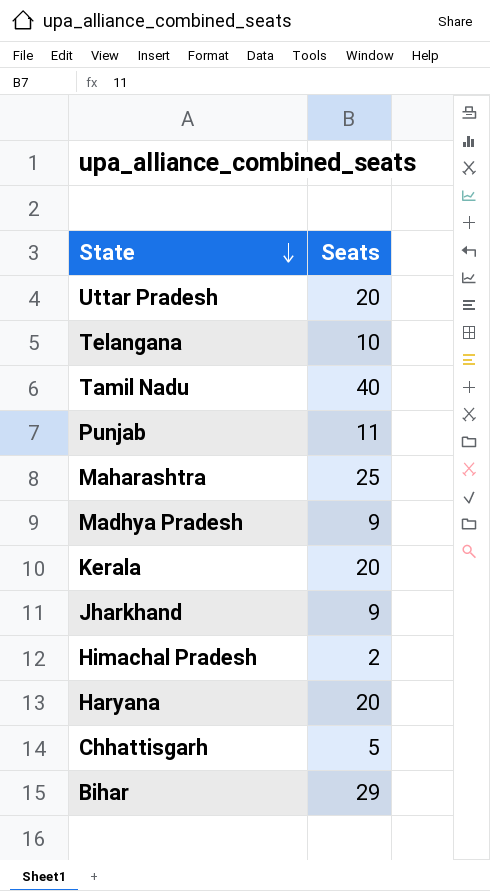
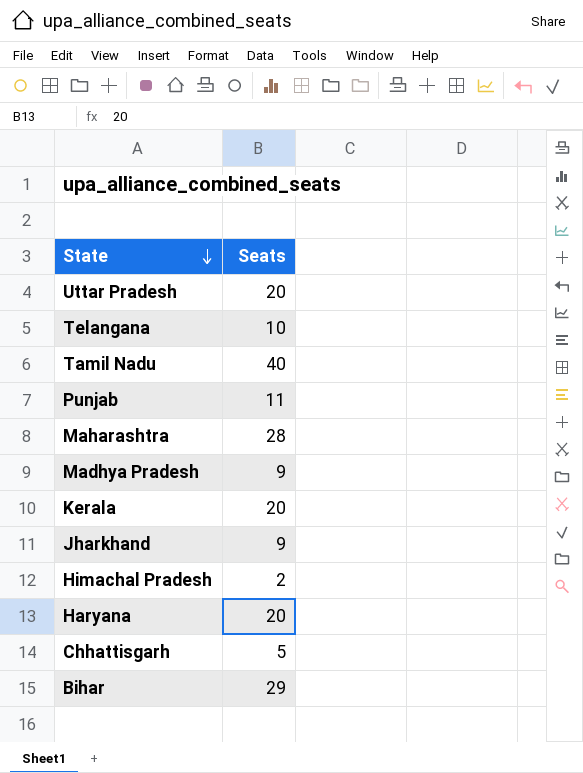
Maharashtra | Seats: 25 -> 28

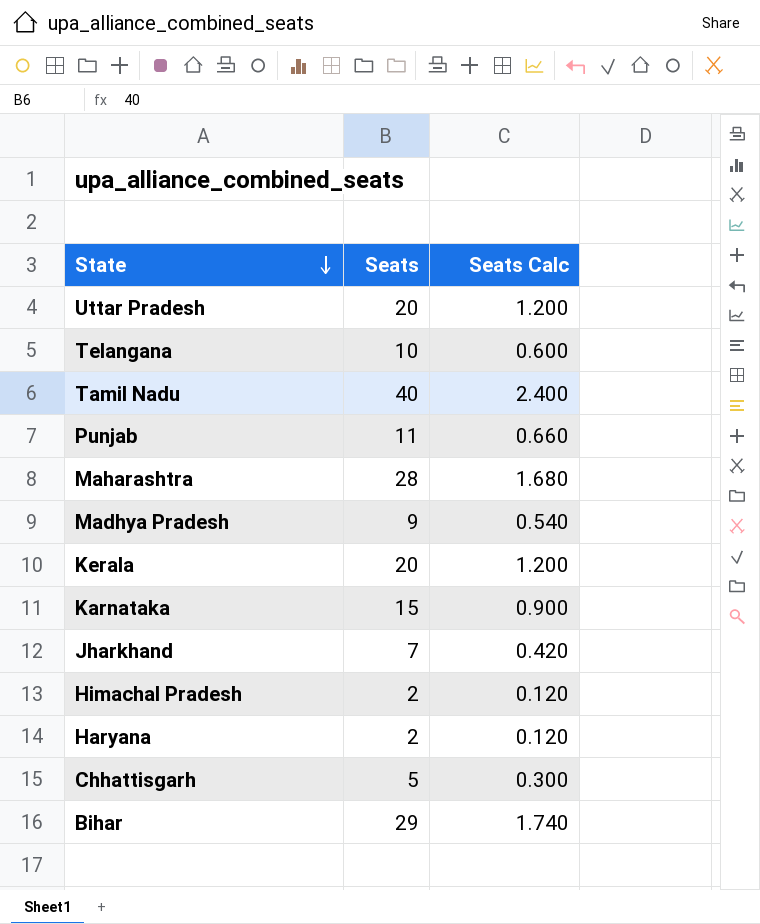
column Seats Calc | formula: none -> [Seats] * 0.06
row Karnataka: none -> 15 | 0.900
Jharkhand | Seats: 9 -> 7
Haryana | Seats: 20 -> 2

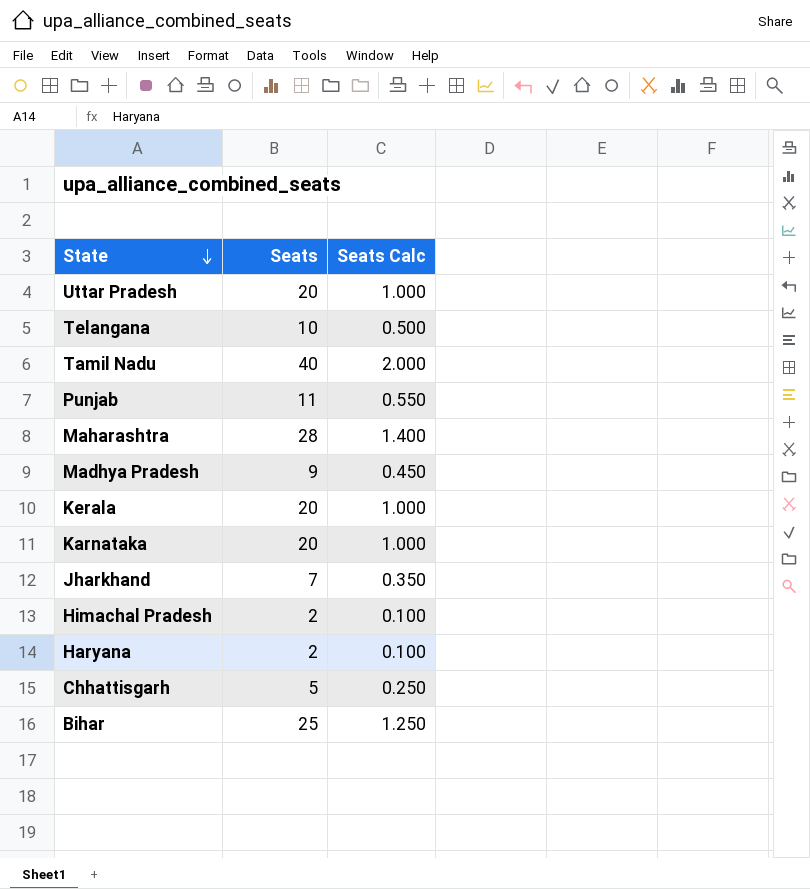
column Seats Calc | formula: [Seats] * 0.06 -> [Seats] * 0.05
Karnataka | Seats: 15 -> 20
Bihar | Seats: 29 -> 25

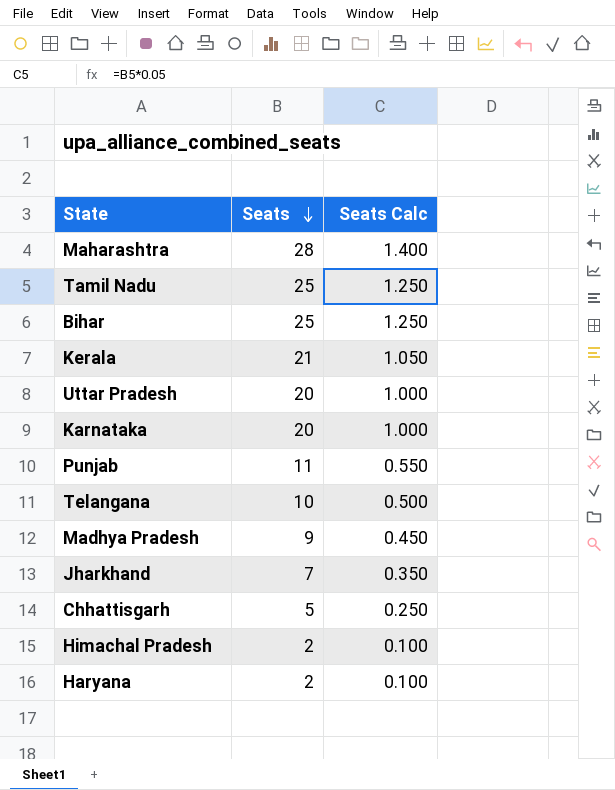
row order: State descending -> Seats descending
Tamil Nadu | Seats: 40 -> 25
Tamil Nadu | Seats Calc: 2.000 -> 1.250
Kerala | Seats: 20 -> 21
Kerala | Seats Calc: 1.000 -> 1.050

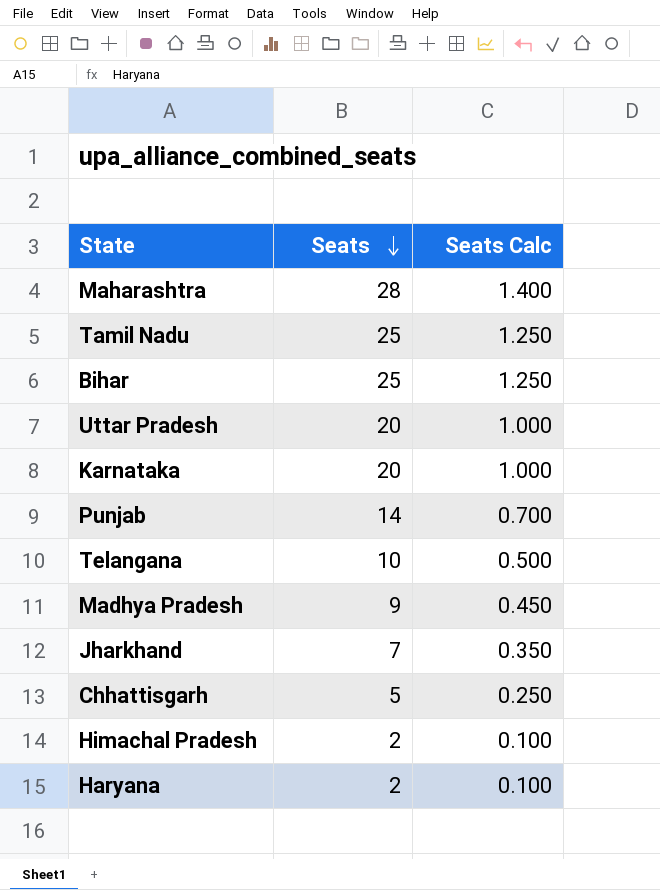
row Kerala: 21 | 1.050 -> none
Punjab | Seats: 11 -> 14
Punjab | Seats Calc: 0.550 -> 0.700

